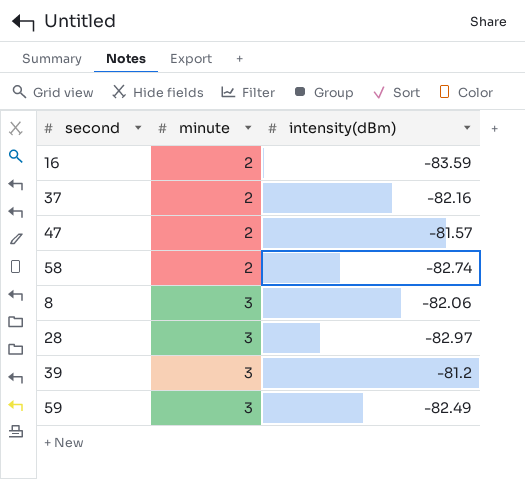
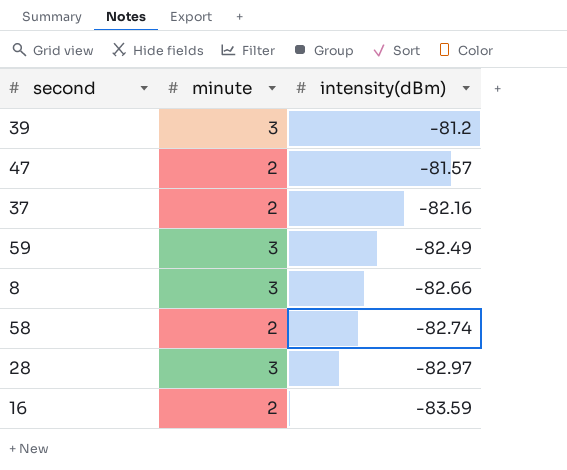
row order: minute ascending -> intensity(dBm) descending
8 | intensity(dBm): -82.06 -> -82.66

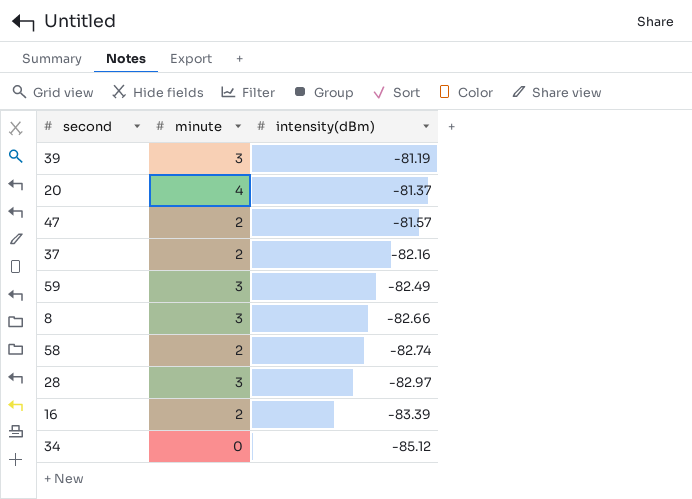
39 | intensity(dBm): -81.2 -> -81.19
row 20: none -> 4 | -81.37
16 | intensity(dBm): -83.59 -> -83.39
row 34: none -> 0 | -85.12

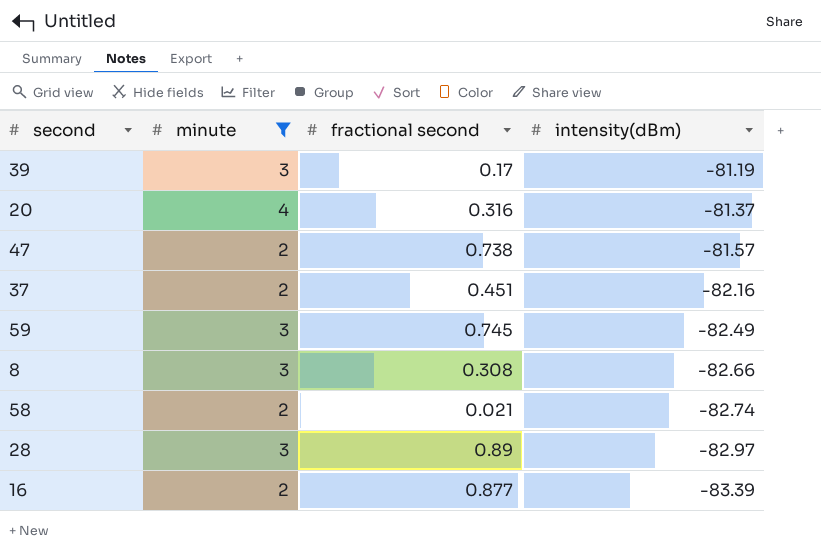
filter: none -> minute != 0
column fractional second | position: none -> 3

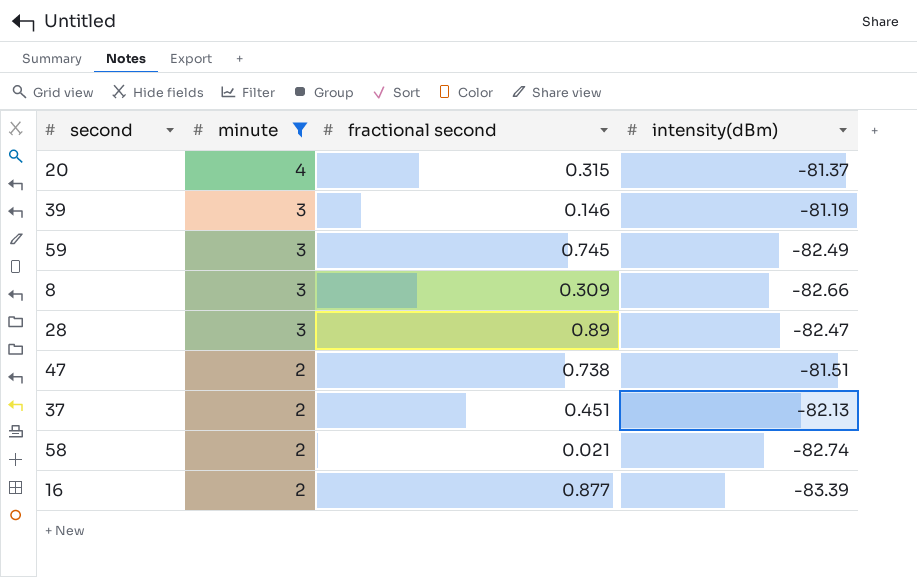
row order: intensity(dBm) descending -> minute descending
20 | fractional second: 0.316 -> 0.315
39 | fractional second: 0.17 -> 0.146
8 | fractional second: 0.308 -> 0.309
28 | intensity(dBm): -82.97 -> -82.47
47 | intensity(dBm): -81.57 -> -81.51
37 | intensity(dBm): -82.16 -> -82.13

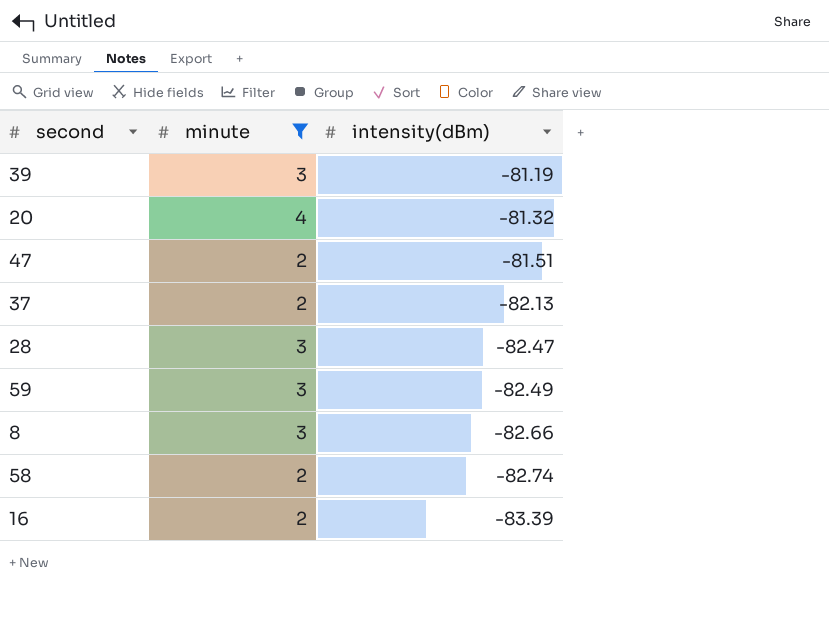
row order: minute descending -> intensity(dBm) descending
column fractional second | position: 3 -> none
20 | intensity(dBm): -81.37 -> -81.32

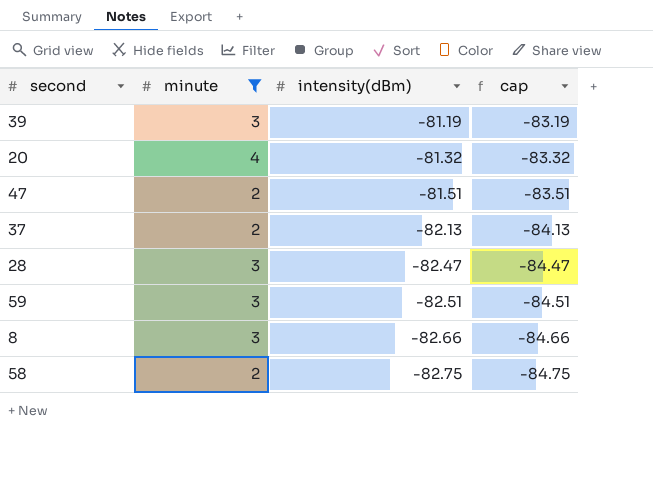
column cap | formula: none -> [intensity(dBm)] - 2
row 16: 2 | -83.39 -> none
59 | intensity(dBm): -82.49 -> -82.51
58 | intensity(dBm): -82.74 -> -82.75

